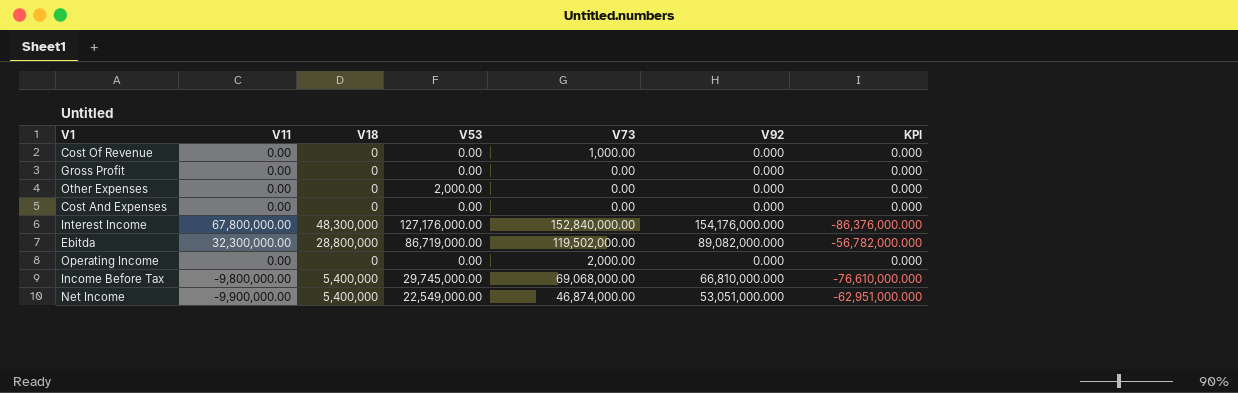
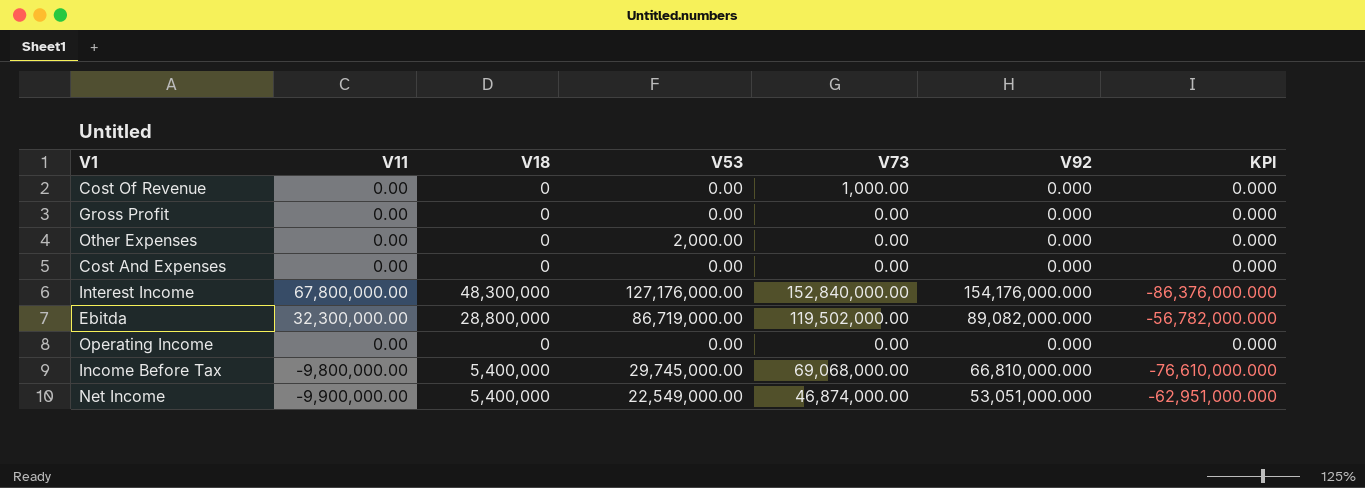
Operating Income | V73: 2,000.00 -> 0.00

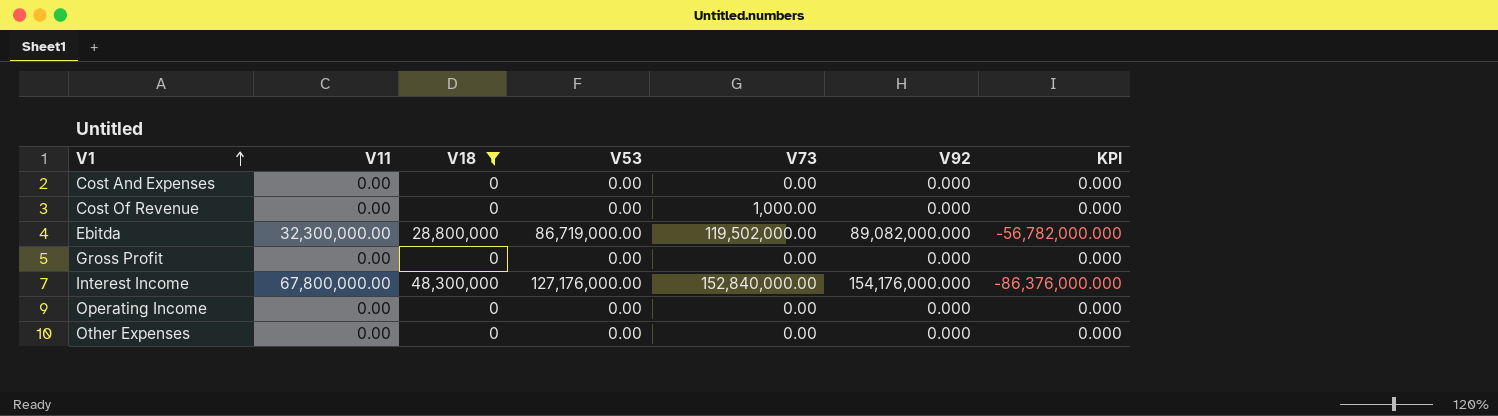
filter: none -> V18 != 5,400,000
row order: none -> V1 ascending
Other Expenses | V53: 2,000.00 -> 0.00

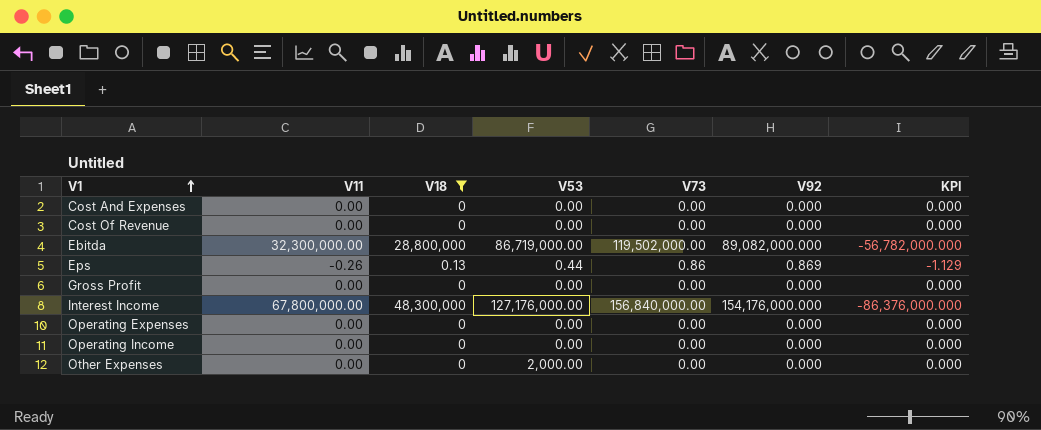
Cost Of Revenue | V73: 1,000.00 -> 0.00
row Eps: none -> -0.26 | 0.13 | 0.44 | 0.86 | 0.869 | -1.129
Interest Income | V73: 152,840,000.00 -> 156,840,000.00
row Operating Expenses: none -> 0.00 | 0 | 0.00 | 0.00 | 0.000 | 0.000
Other Expenses | V53: 0.00 -> 2,000.00

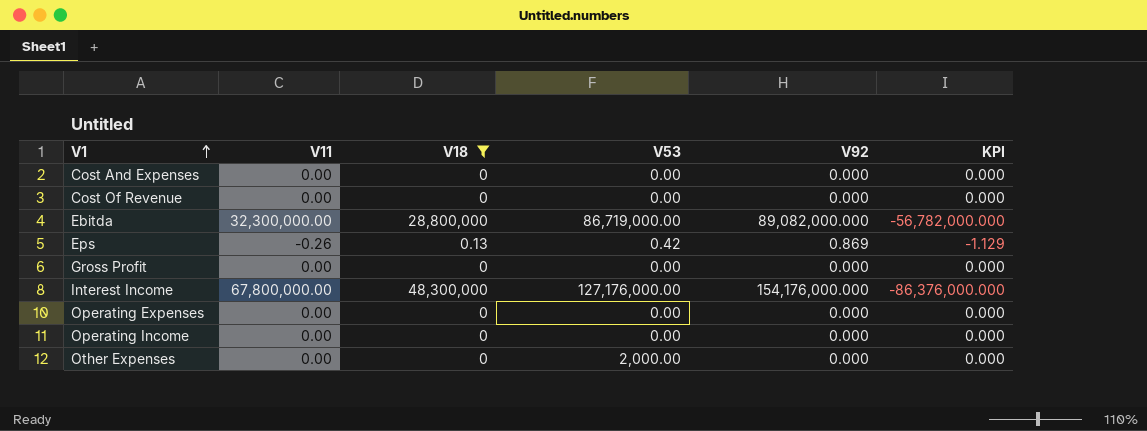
column V73 | position: 5 -> none
Eps | V53: 0.44 -> 0.42

